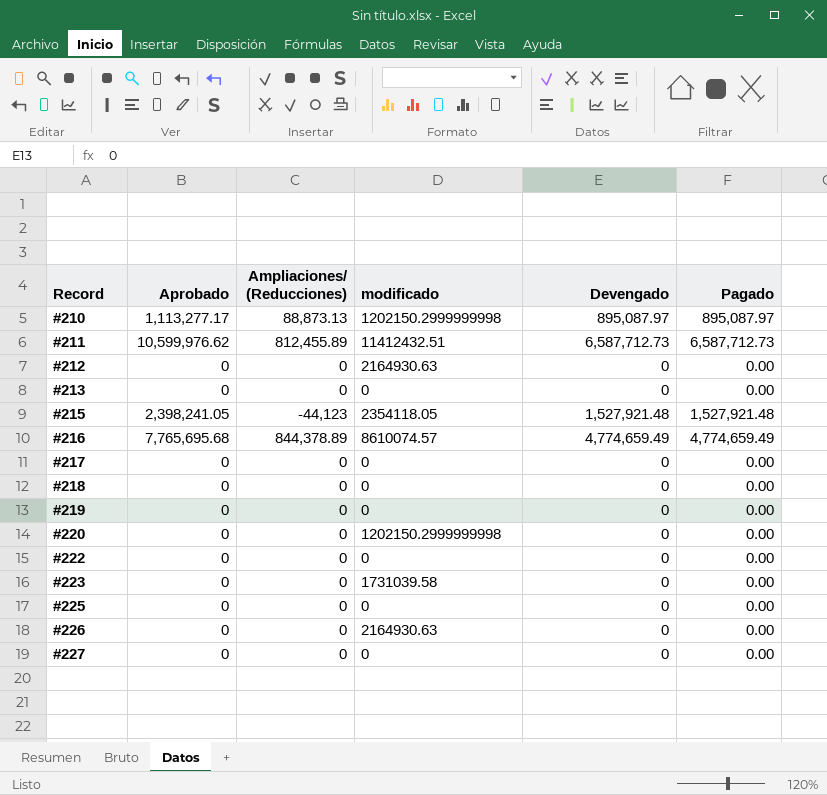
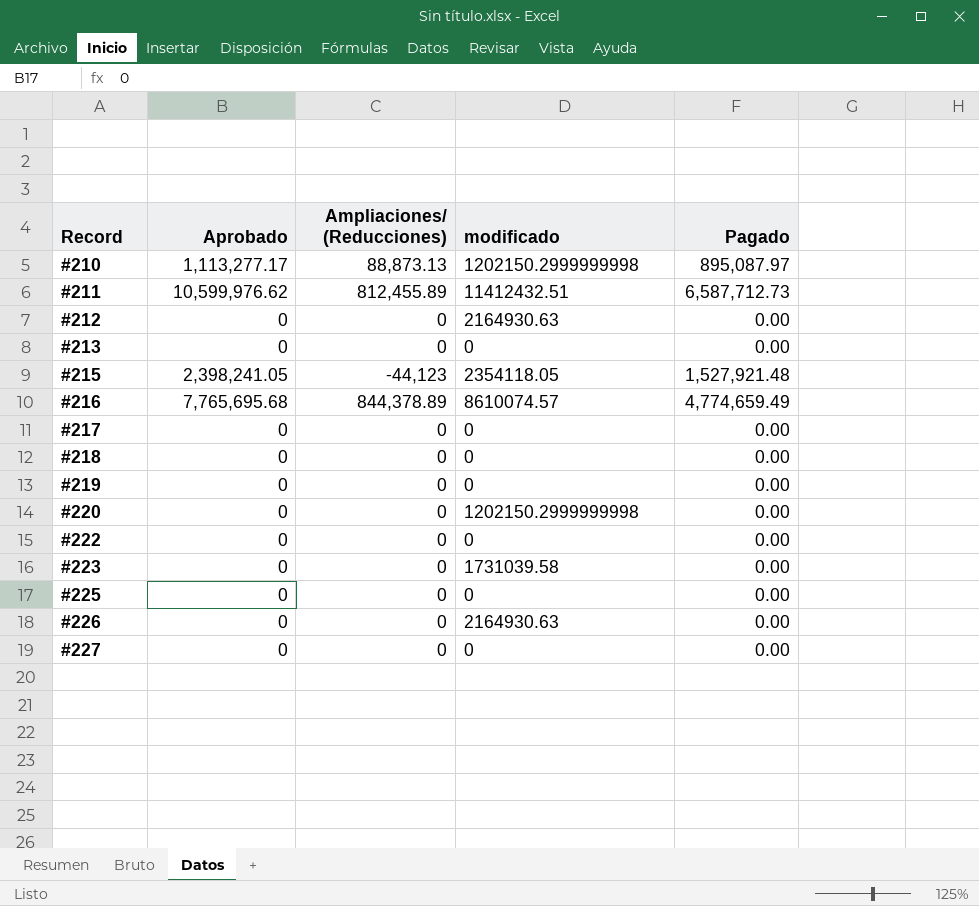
column Devengado | position: 5 -> none

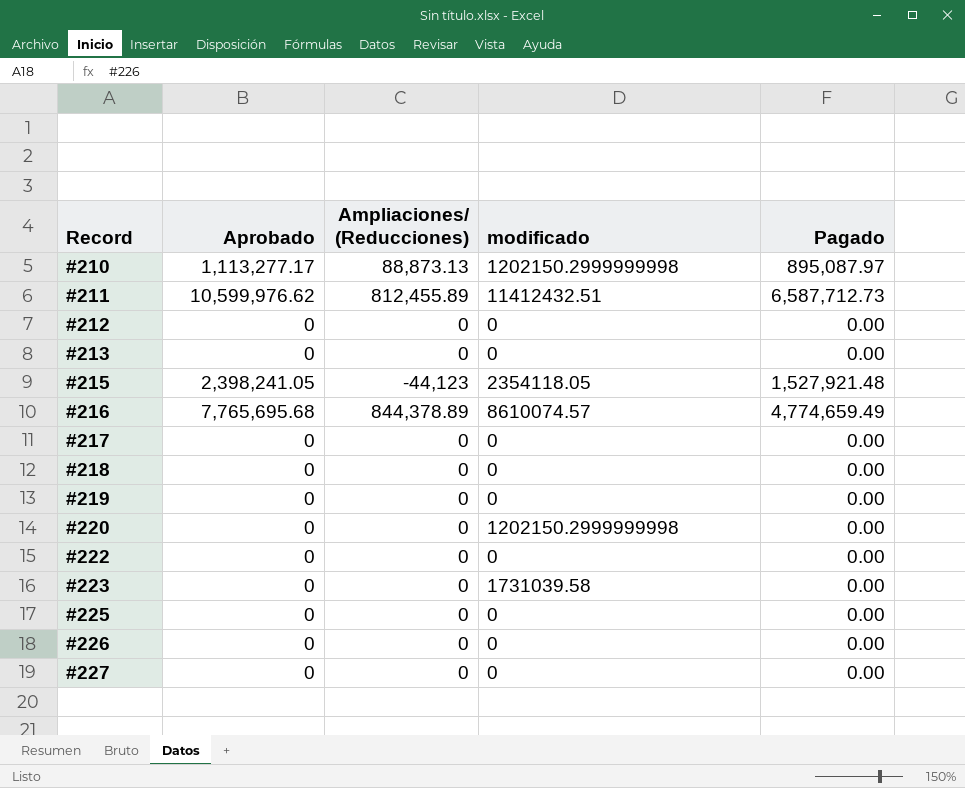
#212 | modificado: 2164930.63 -> 0
#226 | modificado: 2164930.63 -> 0

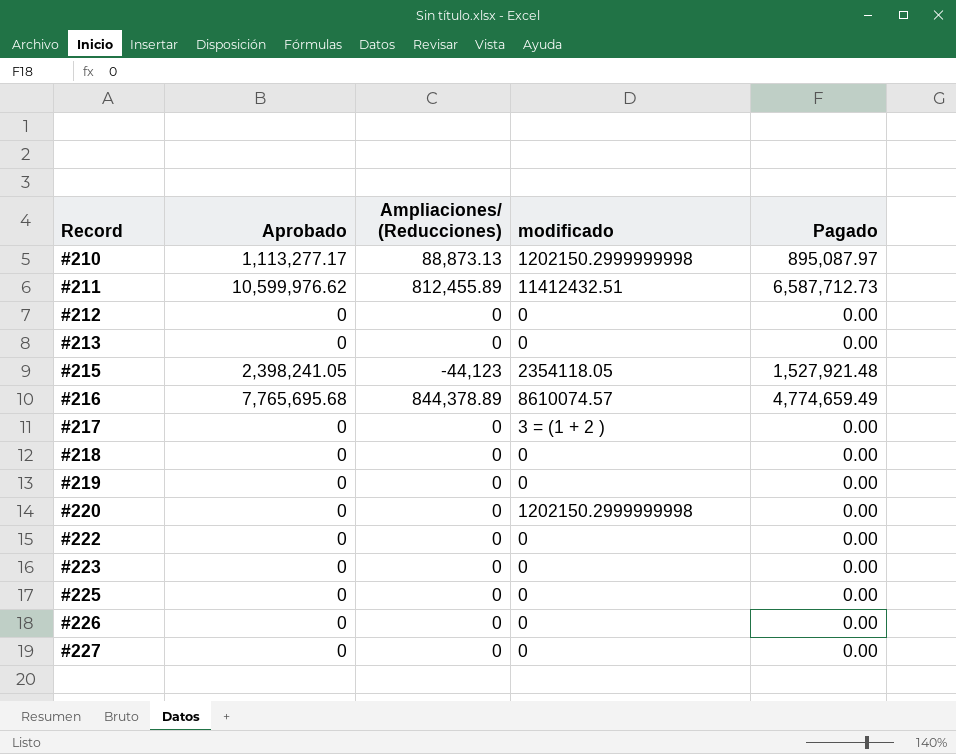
#217 | modificado: 0 -> 3 = (1 + 2 )
#223 | modificado: 1731039.58 -> 0

